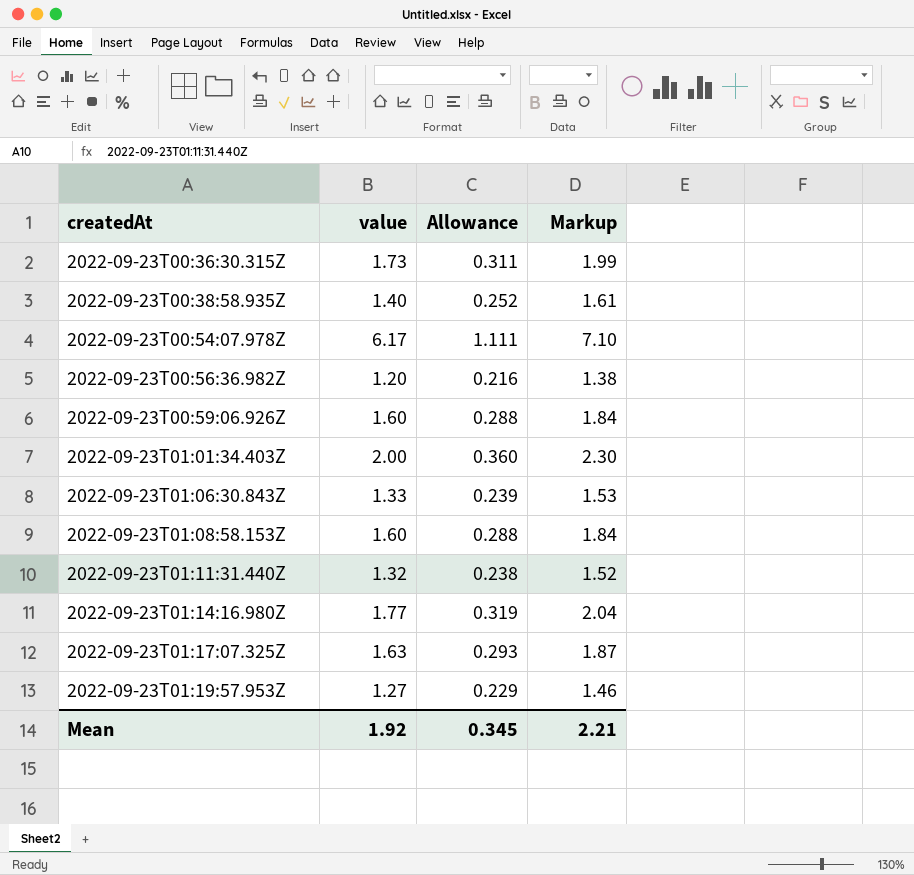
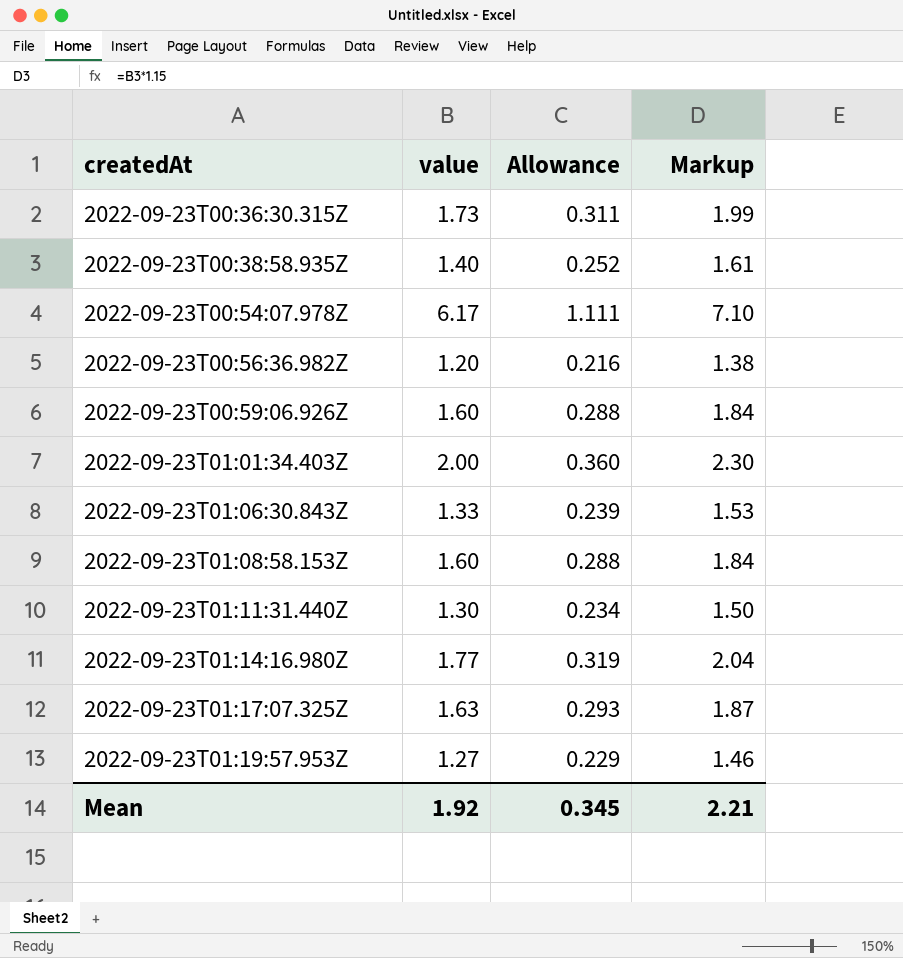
2022-09-23T01:11:31.440Z | value: 1.32 -> 1.30
2022-09-23T01:11:31.440Z | Allowance: 0.238 -> 0.234
2022-09-23T01:11:31.440Z | Markup: 1.52 -> 1.50

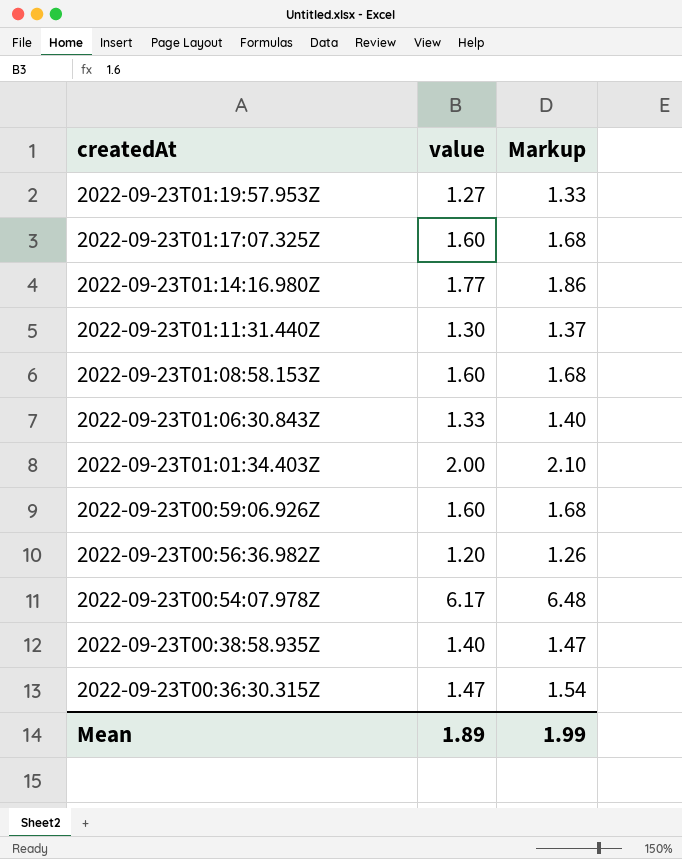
row order: createdAt ascending -> createdAt descending
column Allowance | formula: [value] * 0.18 -> none
column Markup | formula: [value] * 1.15 -> [value] * 1.05
2022-09-23T01:17:07.325Z | value: 1.63 -> 1.60
2022-09-23T00:36:30.315Z | value: 1.73 -> 1.47
Mean | value: 1.92 -> 1.89
Mean | Markup: 2.21 -> 1.99

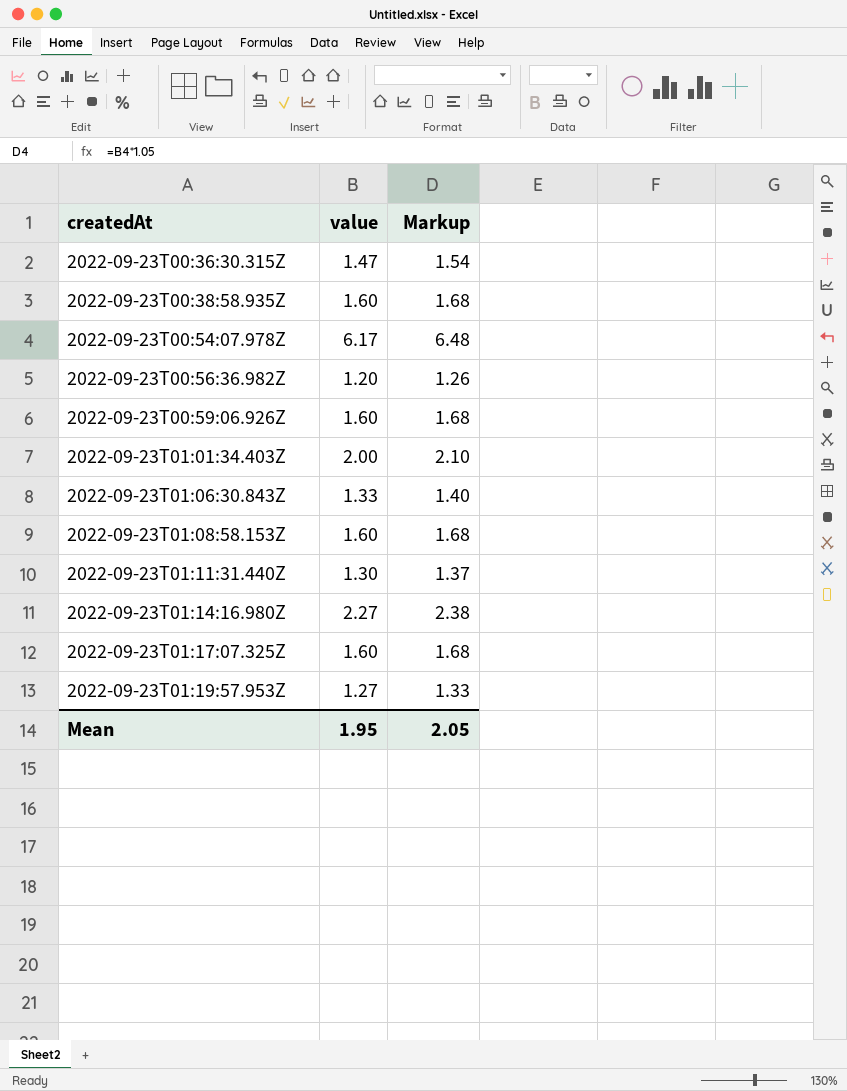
row order: createdAt descending -> createdAt ascending
2022-09-23T00:38:58.935Z | value: 1.40 -> 1.60
2022-09-23T00:38:58.935Z | Markup: 1.47 -> 1.68
2022-09-23T01:14:16.980Z | value: 1.77 -> 2.27
2022-09-23T01:14:16.980Z | Markup: 1.86 -> 2.38
Mean | value: 1.89 -> 1.95
Mean | Markup: 1.99 -> 2.05

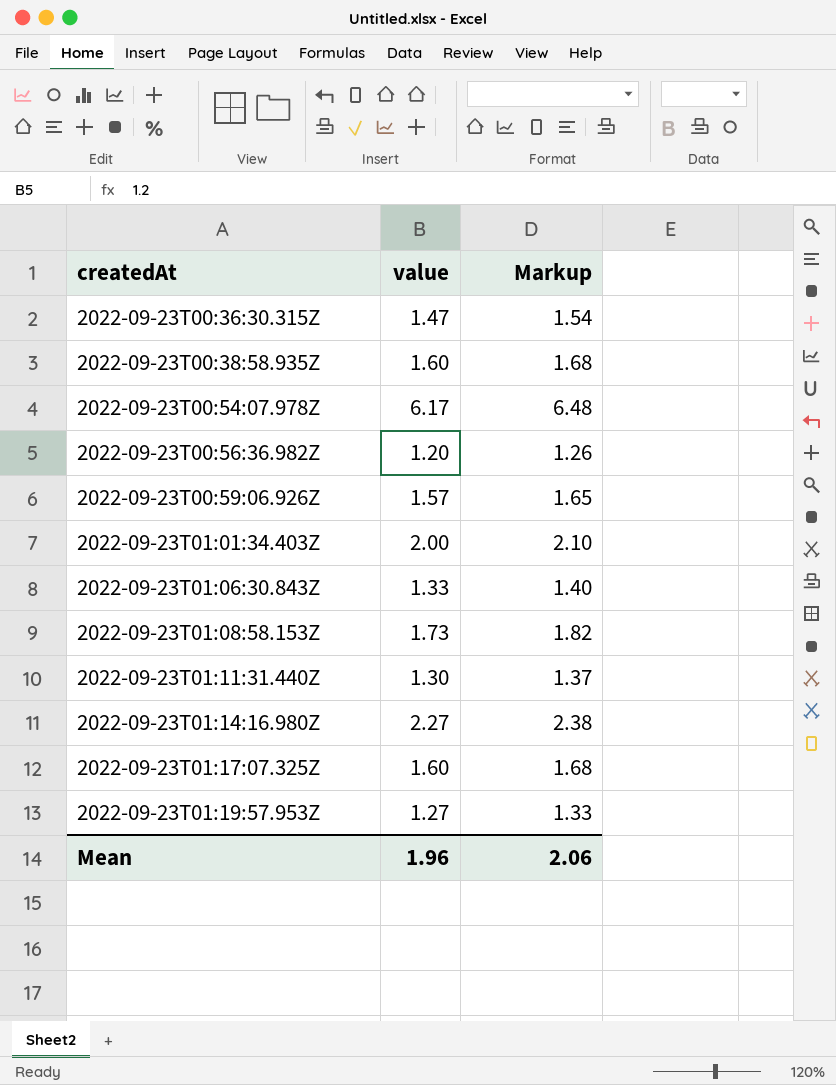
2022-09-23T00:59:06.926Z | value: 1.60 -> 1.57
2022-09-23T00:59:06.926Z | Markup: 1.68 -> 1.65
2022-09-23T01:08:58.153Z | value: 1.60 -> 1.73
2022-09-23T01:08:58.153Z | Markup: 1.68 -> 1.82
Mean | value: 1.95 -> 1.96
Mean | Markup: 2.05 -> 2.06

